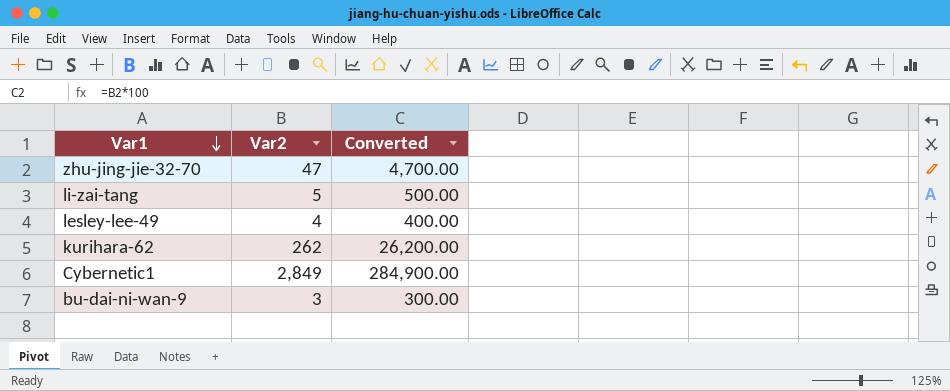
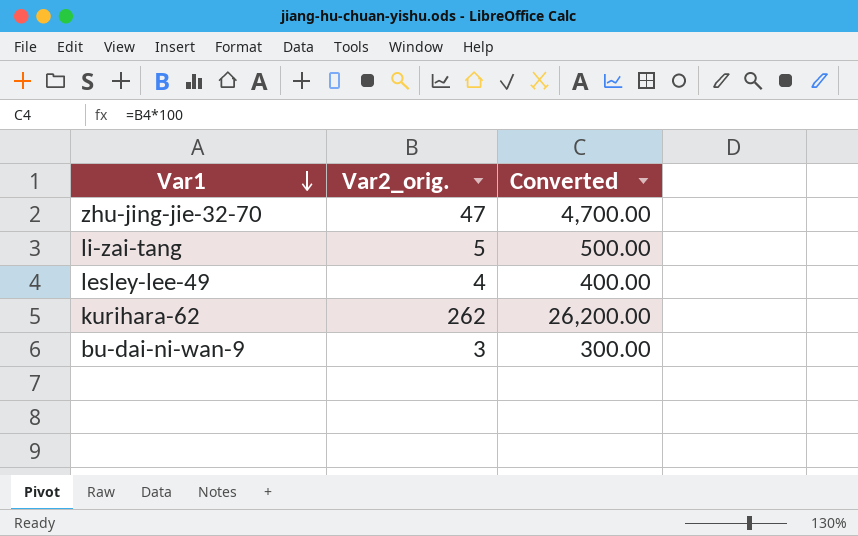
column name: Var2 -> Var2_orig.
row Cybernetic1: 2,849 | 284,900.00 -> none

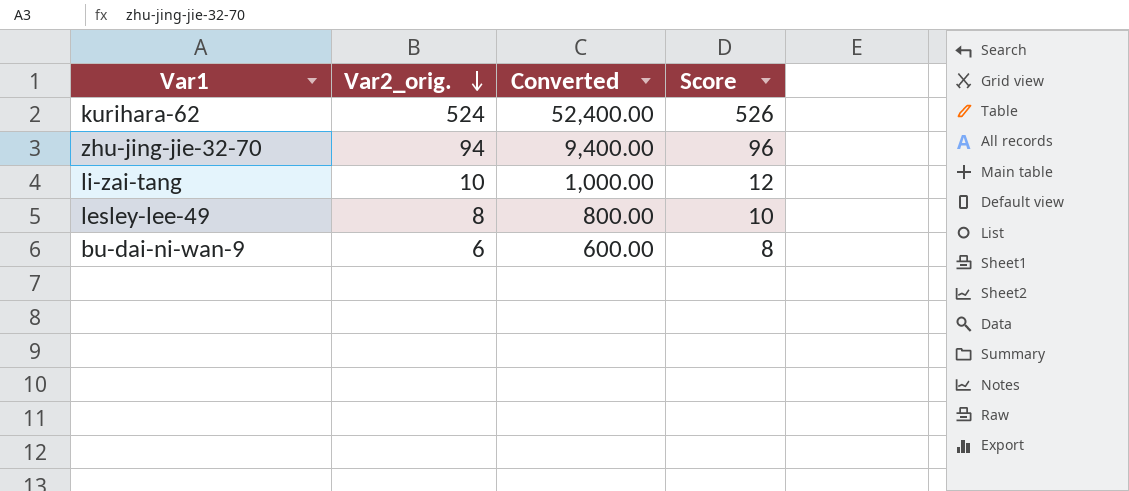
row order: Var1 descending -> Var2_orig. descending
column Score | formula: none -> [Var2_orig.] + 2
kurihara-62 | Var2_orig.: 262 -> 524
kurihara-62 | Converted: 26,200.00 -> 52,400.00
zhu-jing-jie-32-70 | Var2_orig.: 47 -> 94
zhu-jing-jie-32-70 | Converted: 4,700.00 -> 9,400.00
li-zai-tang | Var2_orig.: 5 -> 10
li-zai-tang | Converted: 500.00 -> 1,000.00
lesley-lee-49 | Var2_orig.: 4 -> 8
lesley-lee-49 | Converted: 400.00 -> 800.00
bu-dai-ni-wan-9 | Var2_orig.: 3 -> 6
bu-dai-ni-wan-9 | Converted: 300.00 -> 600.00

